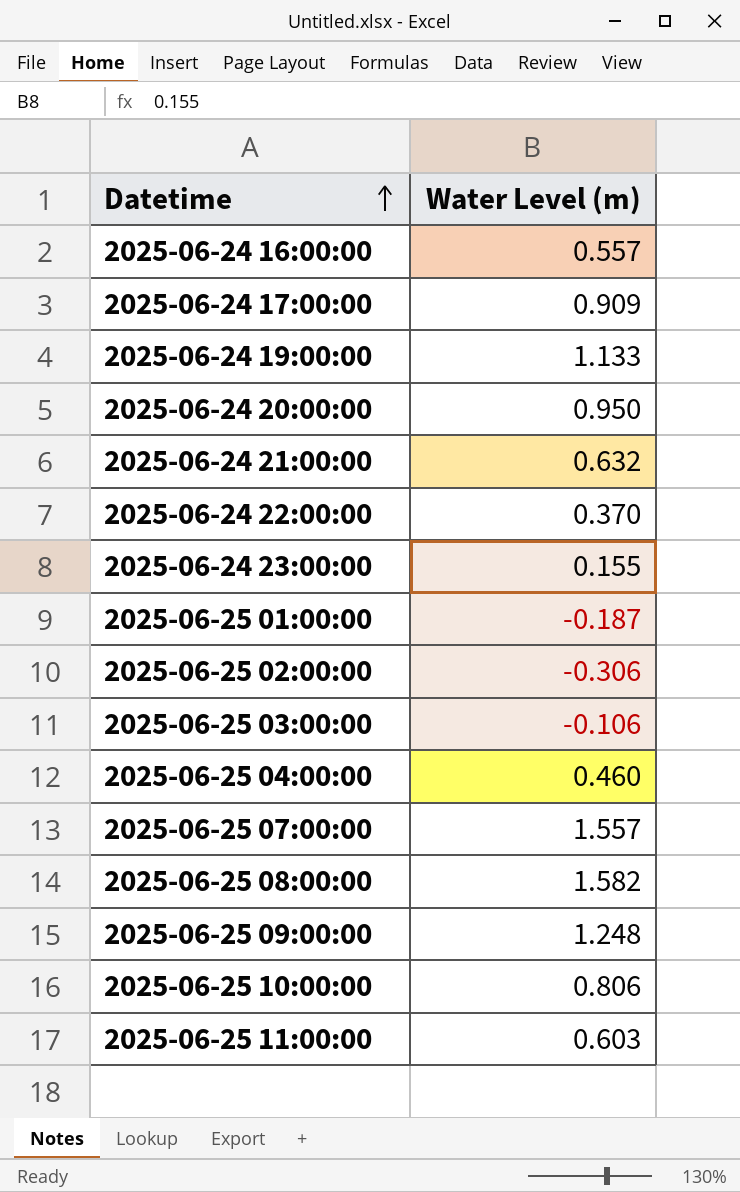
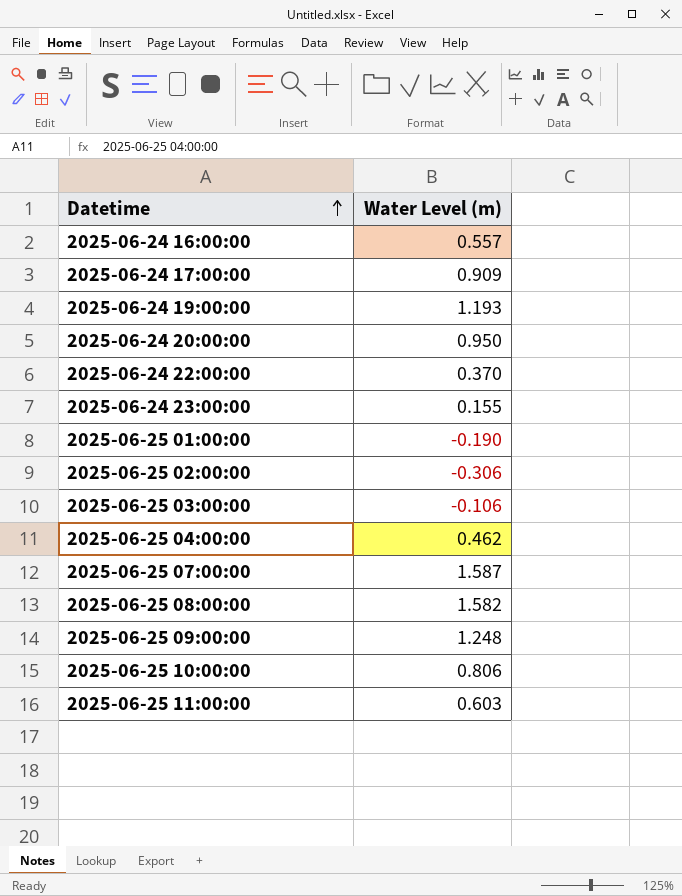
row 2025-06-24 21:00:00: 0.632 -> none
2025-06-24 19:00:00 | Water Level (m): 1.133 -> 1.193
2025-06-25 01:00:00 | Water Level (m): -0.187 -> -0.190
2025-06-25 04:00:00 | Water Level (m): 0.460 -> 0.462
2025-06-25 07:00:00 | Water Level (m): 1.557 -> 1.587

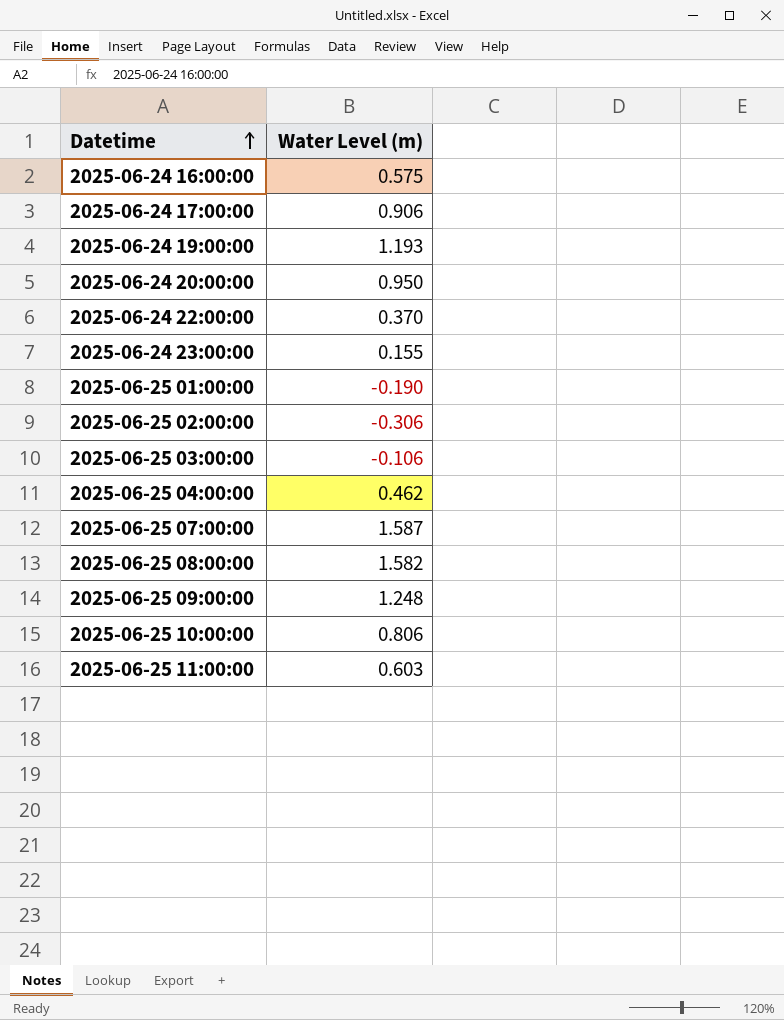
2025-06-24 16:00:00 | Water Level (m): 0.557 -> 0.575
2025-06-24 17:00:00 | Water Level (m): 0.909 -> 0.906

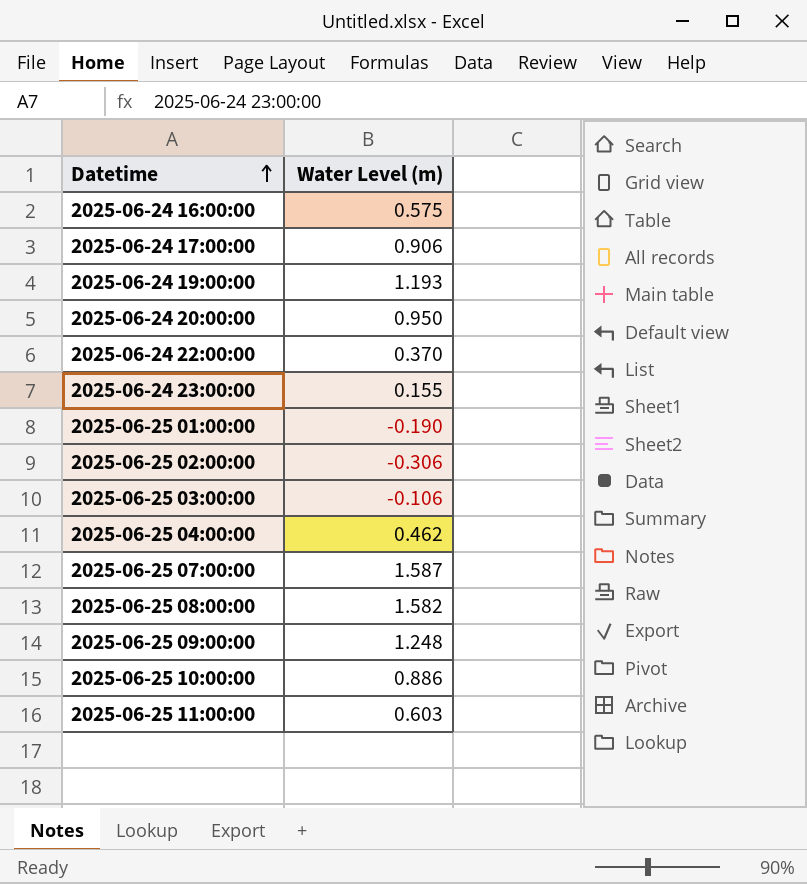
2025-06-25 10:00:00 | Water Level (m): 0.806 -> 0.886

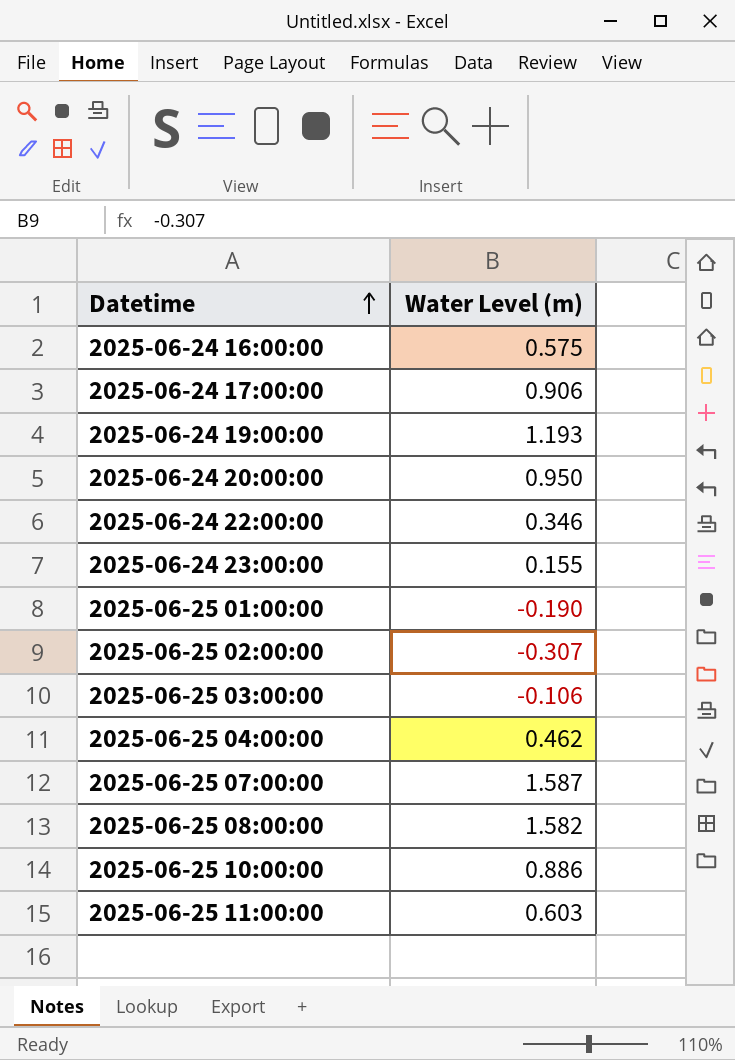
row 2025-06-25 09:00:00: 1.248 -> none
2025-06-24 22:00:00 | Water Level (m): 0.370 -> 0.346
2025-06-25 02:00:00 | Water Level (m): -0.306 -> -0.307

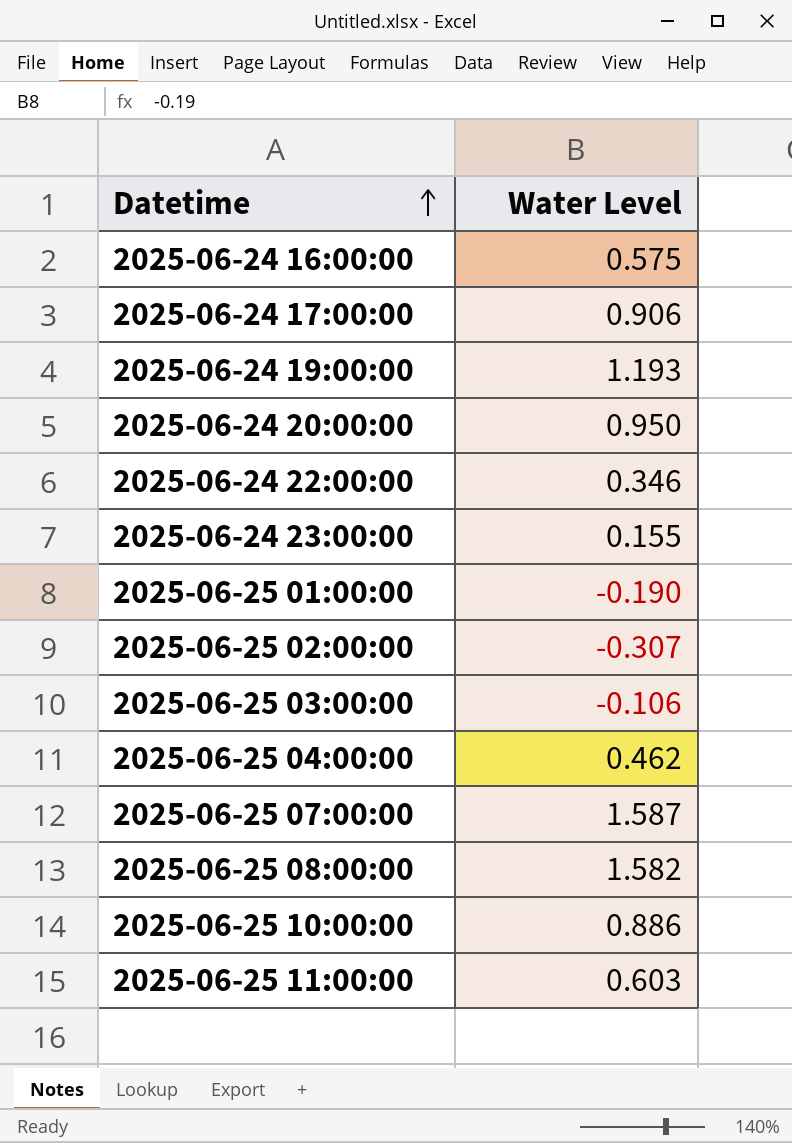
column name: Water Level (m) -> Water Level

